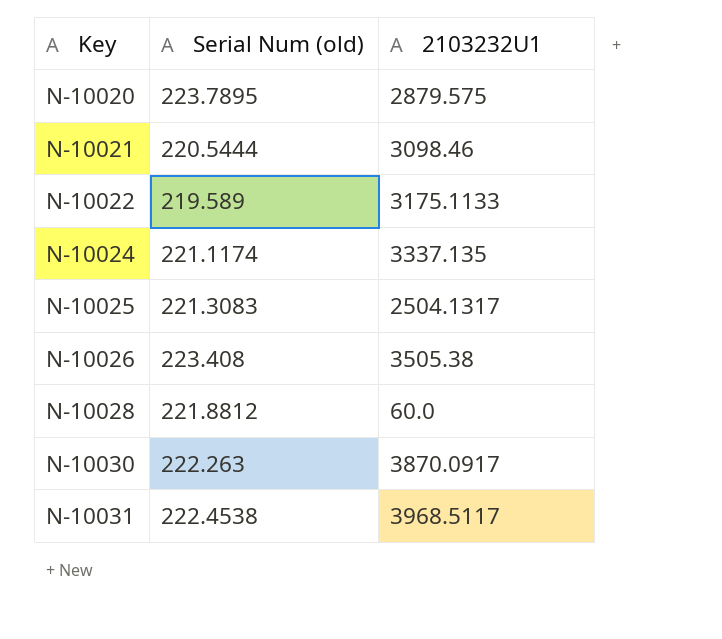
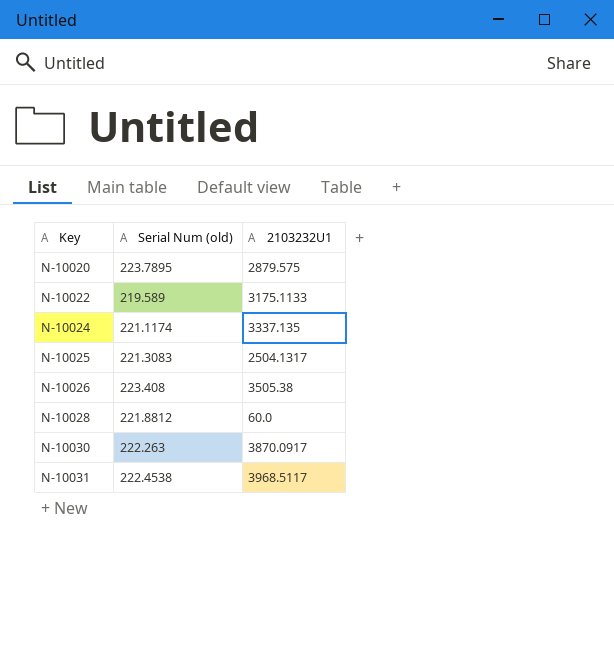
row N-10021: 220.5444 | 3098.46 -> none

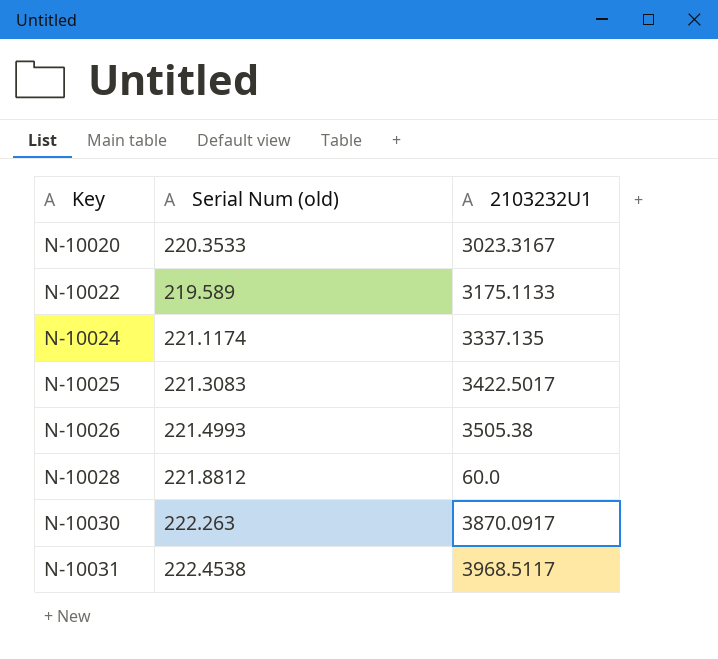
N-10020 | Serial Num (old): 223.7895 -> 220.3533
N-10020 | 2103232U1: 2879.575 -> 3023.3167
N-10025 | 2103232U1: 2504.1317 -> 3422.5017
N-10026 | Serial Num (old): 223.408 -> 221.4993

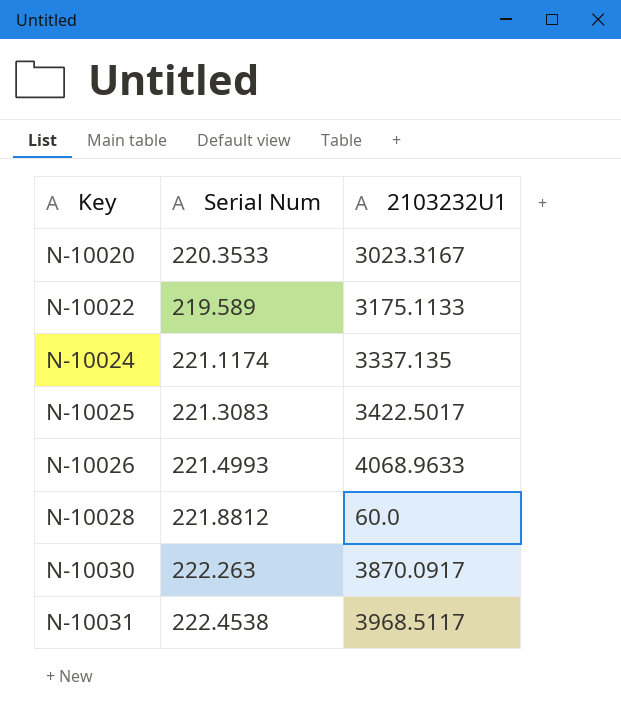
column name: Serial Num (old) -> Serial Num
N-10026 | 2103232U1: 3505.38 -> 4068.9633

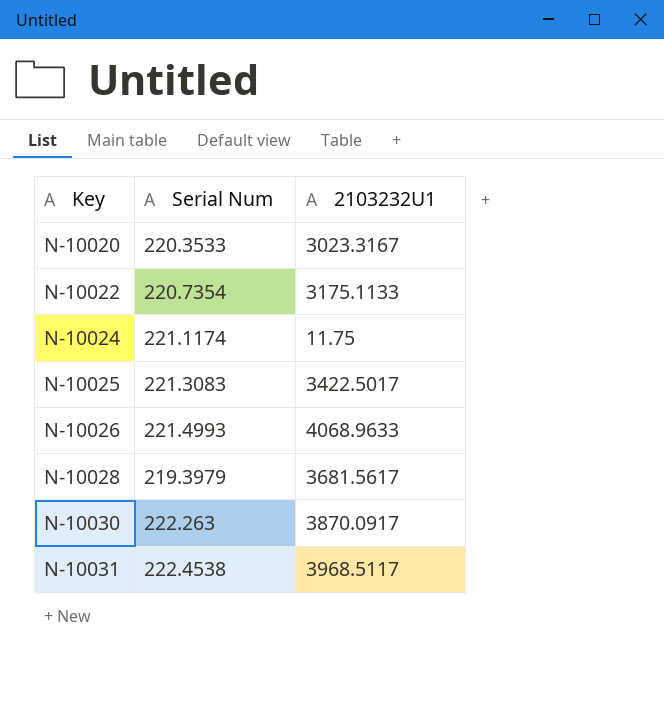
N-10022 | Serial Num: 219.589 -> 220.7354
N-10024 | 2103232U1: 3337.135 -> 11.75
N-10028 | Serial Num: 221.8812 -> 219.3979
N-10028 | 2103232U1: 60.0 -> 3681.5617

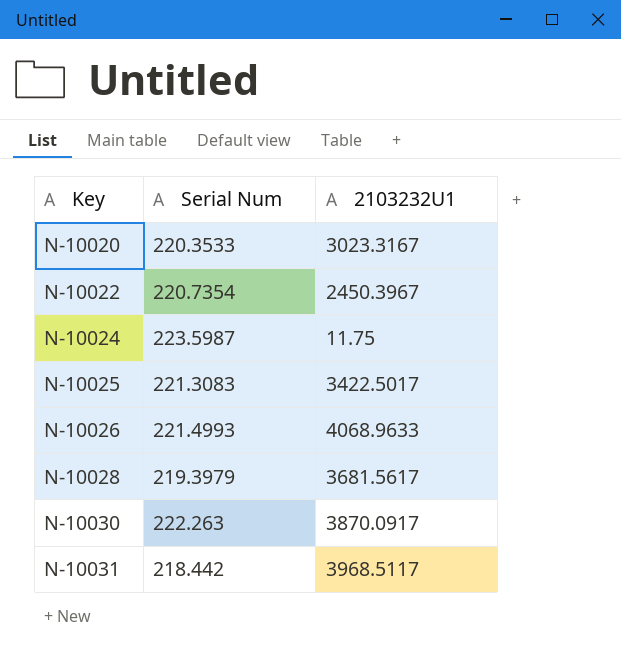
N-10022 | 2103232U1: 3175.1133 -> 2450.3967
N-10024 | Serial Num: 221.1174 -> 223.5987
N-10031 | Serial Num: 222.4538 -> 218.442

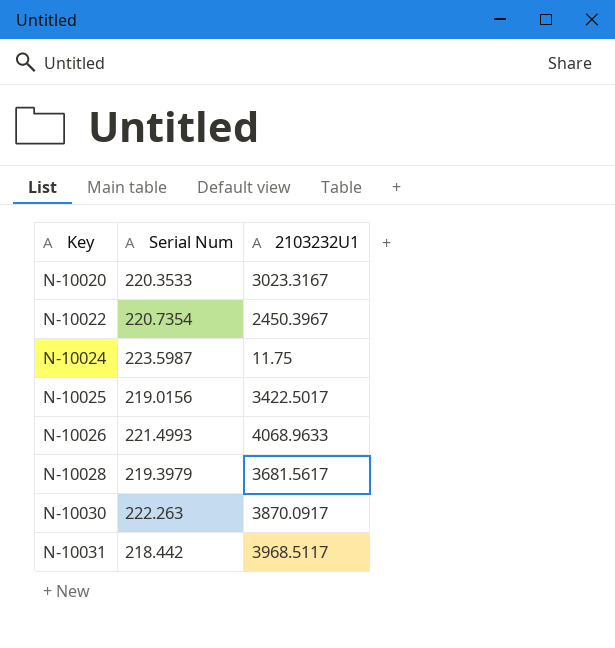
N-10025 | Serial Num: 221.3083 -> 219.0156

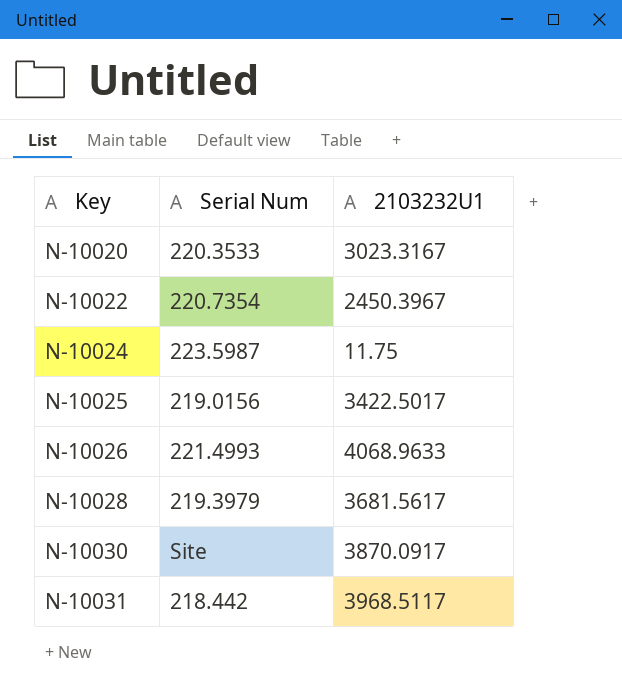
N-10030 | Serial Num: 222.263 -> Site

